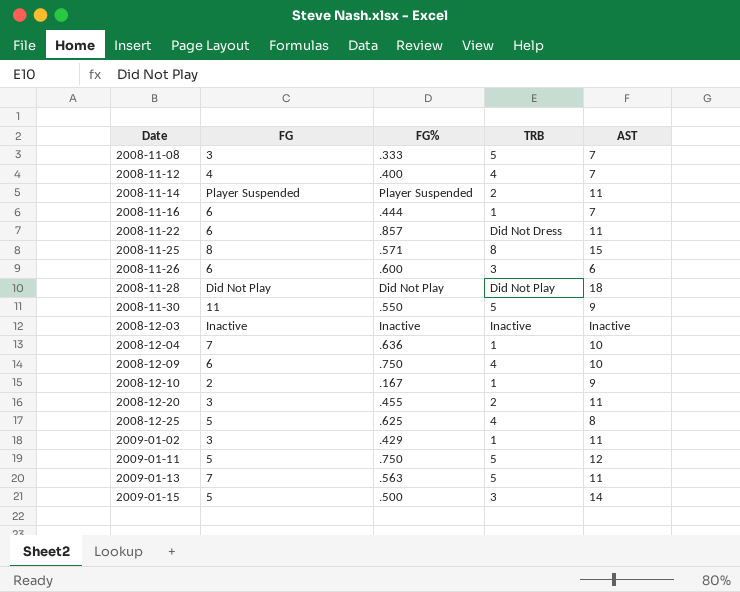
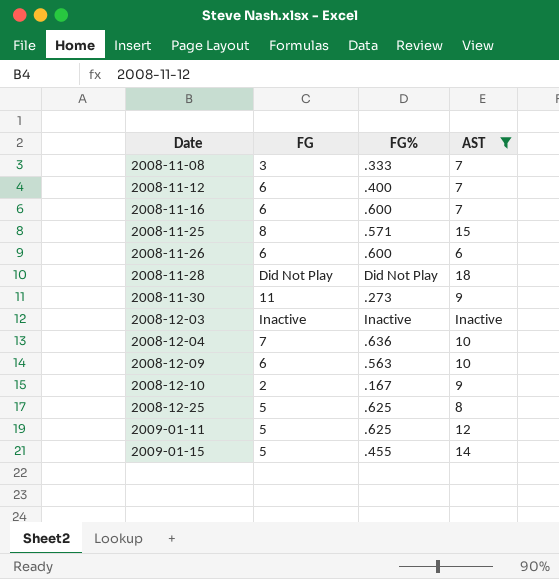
filter: none -> AST != 11
column TRB | position: 4 -> none
2008-11-12 | FG: 4 -> 6
2008-11-16 | FG%: .444 -> .600
2008-11-30 | FG%: .550 -> .273
2008-12-09 | FG%: .750 -> .563
2009-01-11 | FG%: .750 -> .625
2009-01-15 | FG%: .500 -> .455

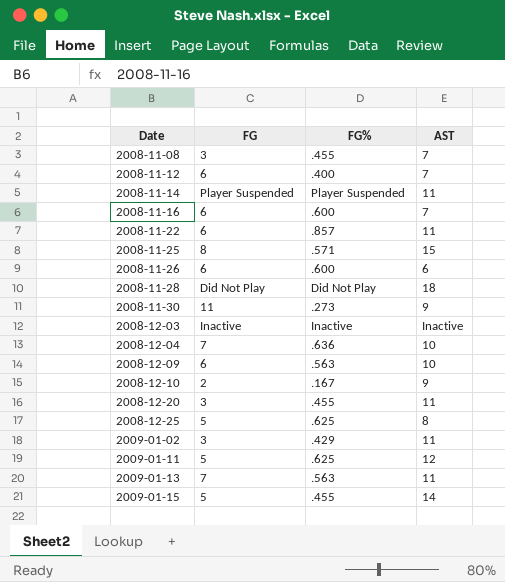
filter: AST != 11 -> none
2008-11-08 | FG%: .333 -> .455

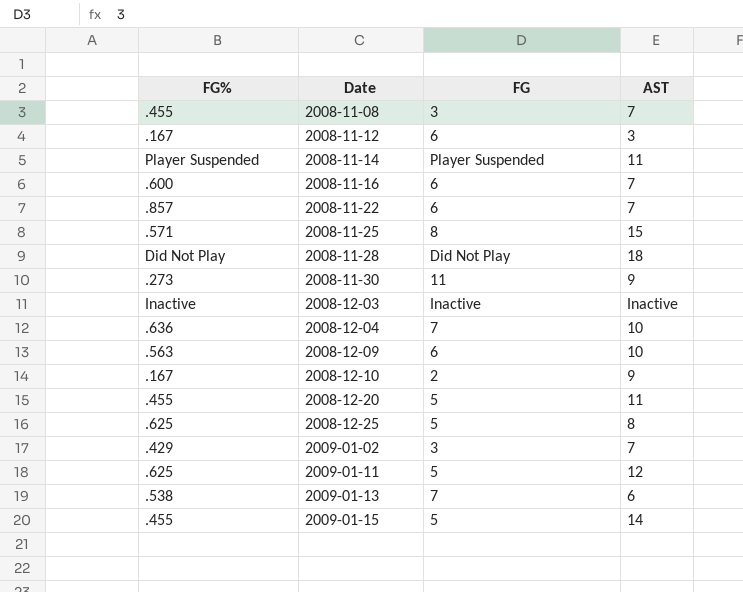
column FG% | position: 3 -> 1
row 2008-11-26: 6 | .600 | 6 -> none
2008-11-12 | FG%: .400 -> .167
2008-11-12 | AST: 7 -> 3
2008-11-22 | AST: 11 -> 7
2008-12-20 | FG: 3 -> 5
2009-01-02 | AST: 11 -> 7
2009-01-13 | FG%: .563 -> .538
2009-01-13 | AST: 11 -> 6

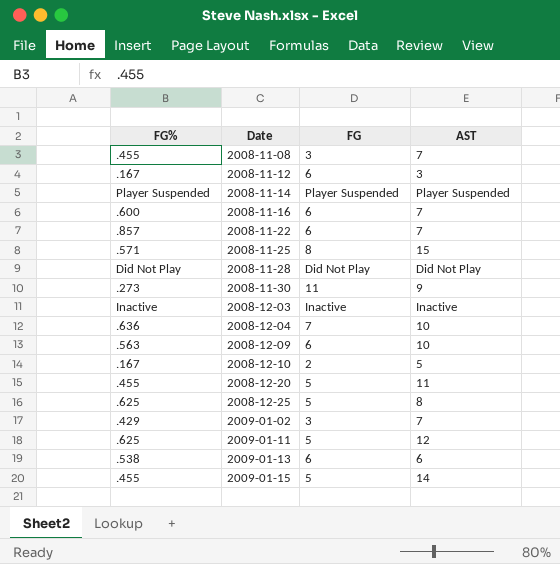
2008-11-14 | AST: 11 -> Player Suspended
2008-11-28 | AST: 18 -> Did Not Play
2008-12-10 | AST: 9 -> 5
2009-01-13 | FG: 7 -> 6

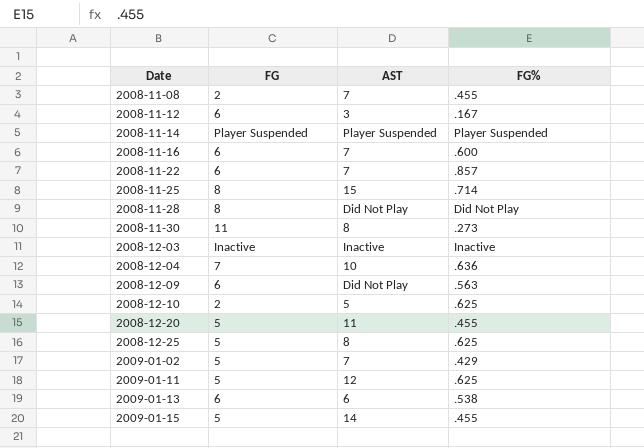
column FG% | position: 1 -> 4
2008-11-08 | FG: 3 -> 2
2008-11-25 | FG%: .571 -> .714
2008-11-28 | FG: Did Not Play -> 8
2008-11-30 | AST: 9 -> 8
2008-12-09 | AST: 10 -> Did Not Play
2008-12-10 | FG%: .167 -> .625
2009-01-02 | FG: 3 -> 5

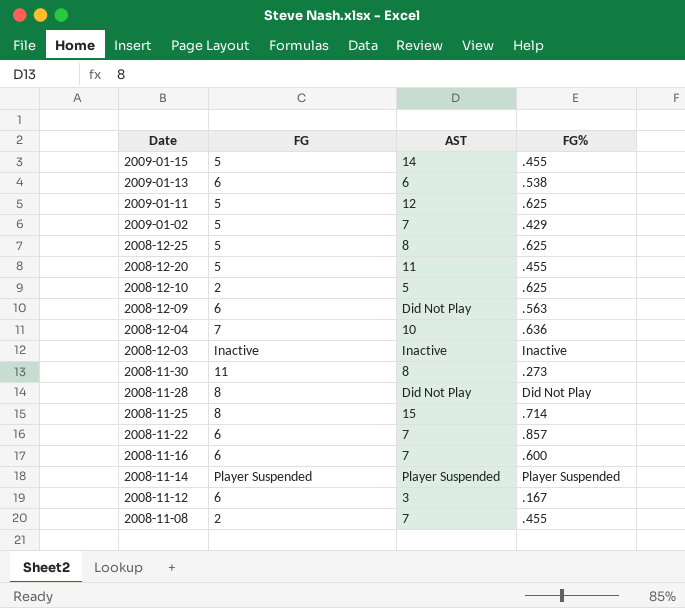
row order: Date ascending -> Date descending

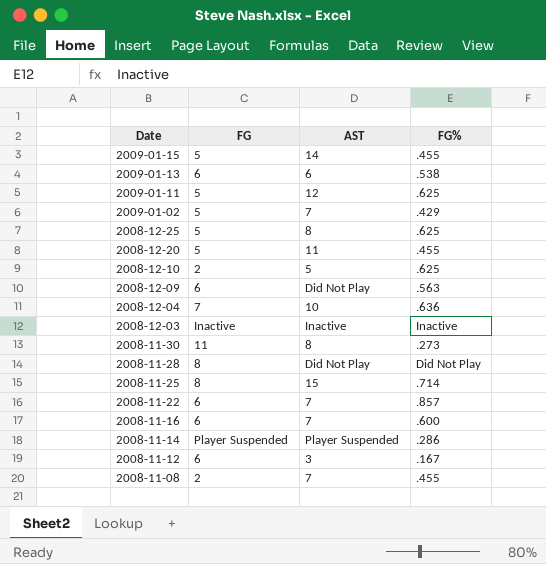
2008-11-14 | FG%: Player Suspended -> .286

